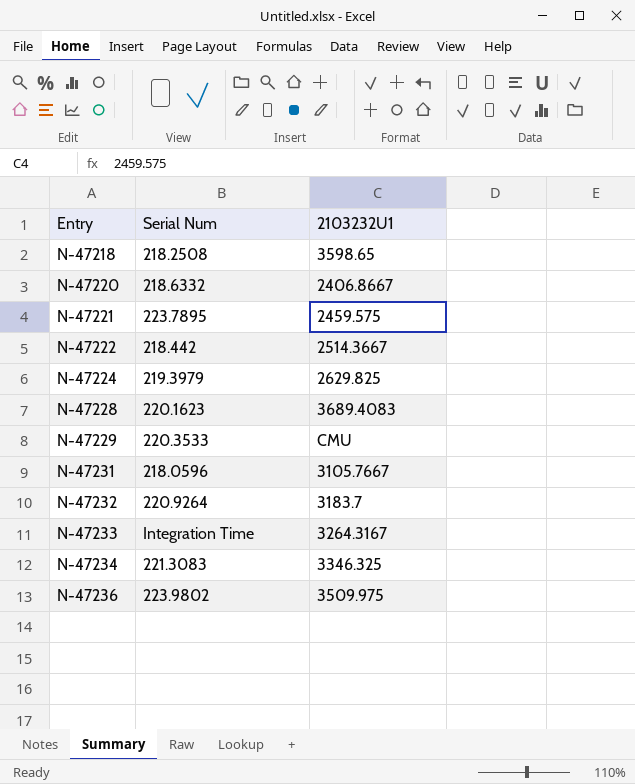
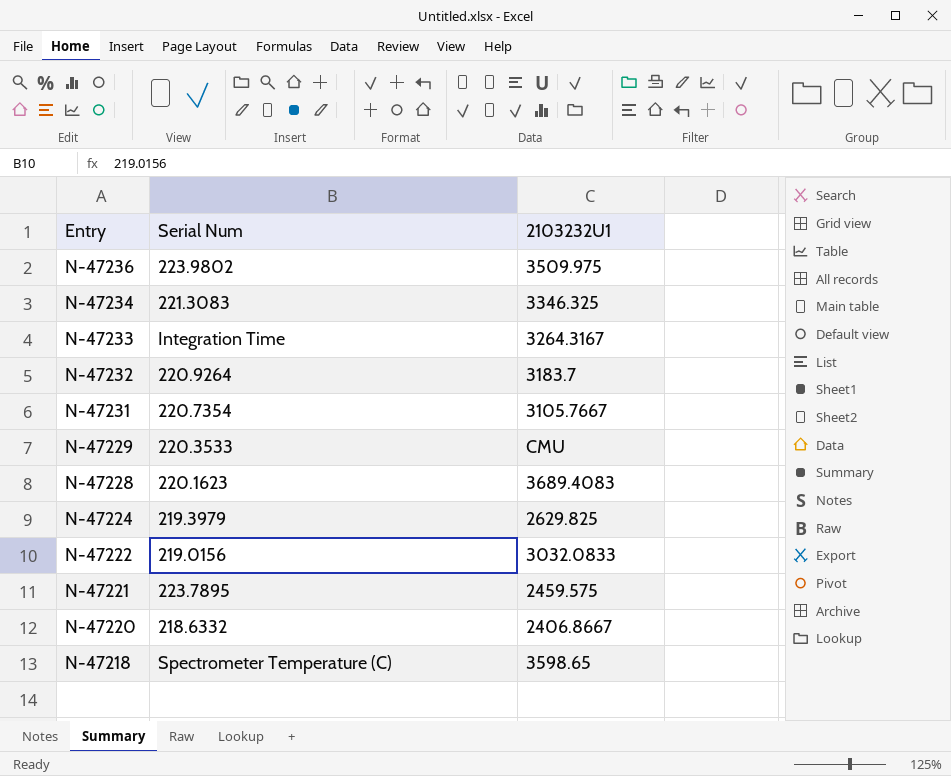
row order: Entry ascending -> Entry descending
N-47231 | Serial Num: 218.0596 -> 220.7354
N-47222 | Serial Num: 218.442 -> 219.0156
N-47222 | 2103232U1: 2514.3667 -> 3032.0833
N-47218 | Serial Num: 218.2508 -> Spectrometer Temperature (C)

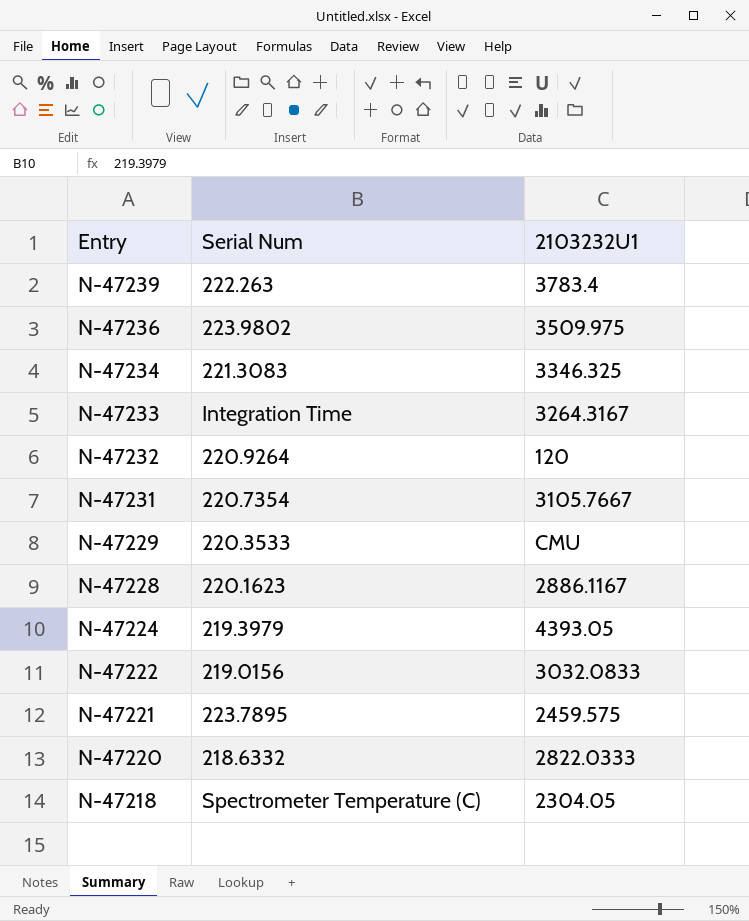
row N-47239: none -> 222.263 | 3783.4
N-47232 | 2103232U1: 3183.7 -> 120
N-47228 | 2103232U1: 3689.4083 -> 2886.1167
N-47224 | 2103232U1: 2629.825 -> 4393.05
N-47220 | 2103232U1: 2406.8667 -> 2822.0333
N-47218 | 2103232U1: 3598.65 -> 2304.05

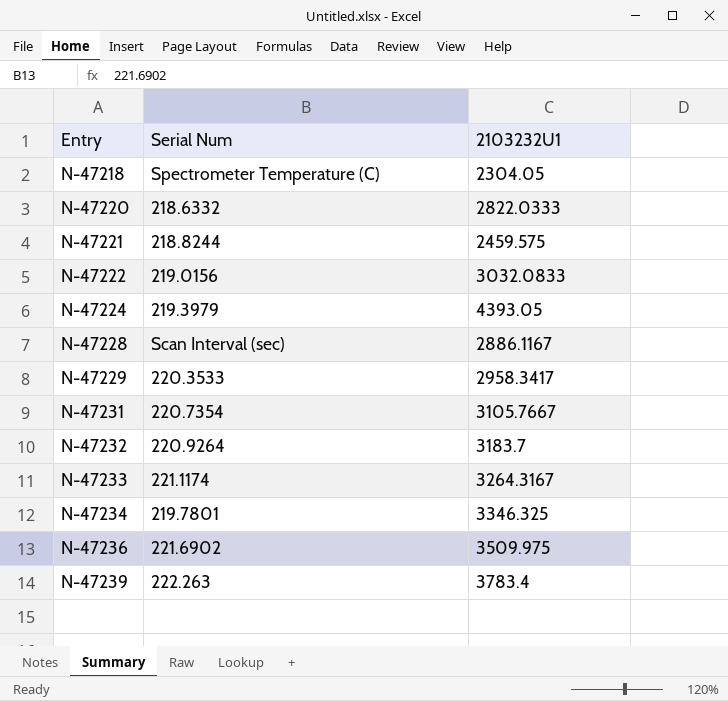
row order: Entry descending -> Entry ascending
N-47221 | Serial Num: 223.7895 -> 218.8244
N-47228 | Serial Num: 220.1623 -> Scan Interval (sec)
N-47229 | 2103232U1: CMU -> 2958.3417
N-47232 | 2103232U1: 120 -> 3183.7
N-47233 | Serial Num: Integration Time -> 221.1174
N-47234 | Serial Num: 221.3083 -> 219.7801
N-47236 | Serial Num: 223.9802 -> 221.6902

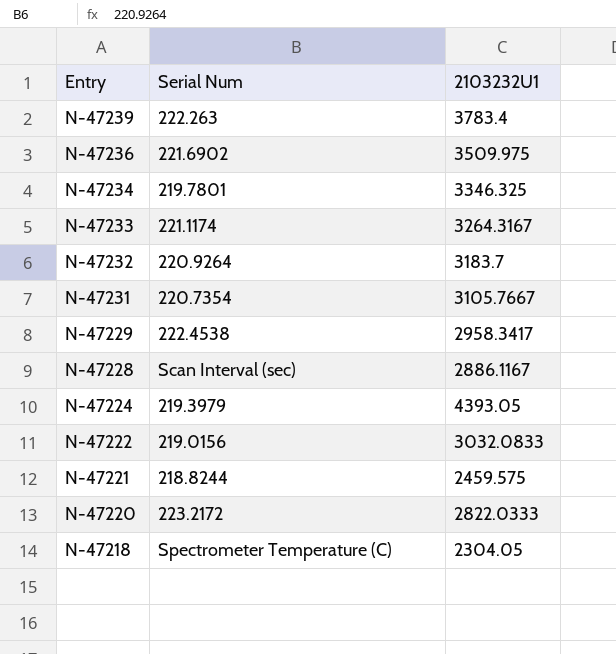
row order: Entry ascending -> Entry descending
N-47229 | Serial Num: 220.3533 -> 222.4538
N-47220 | Serial Num: 218.6332 -> 223.2172

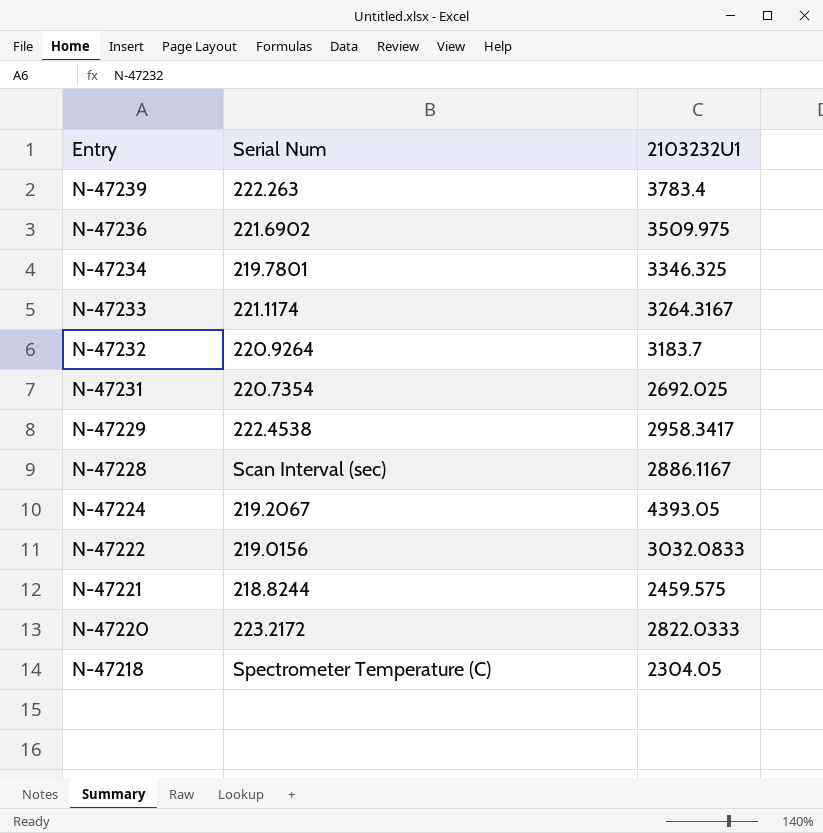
N-47231 | 2103232U1: 3105.7667 -> 2692.025
N-47224 | Serial Num: 219.3979 -> 219.2067

